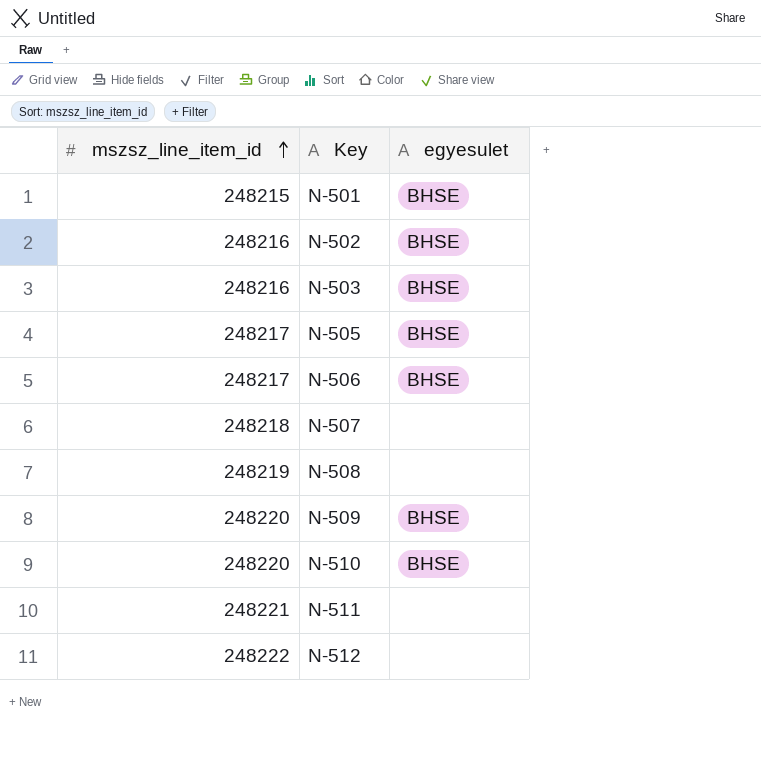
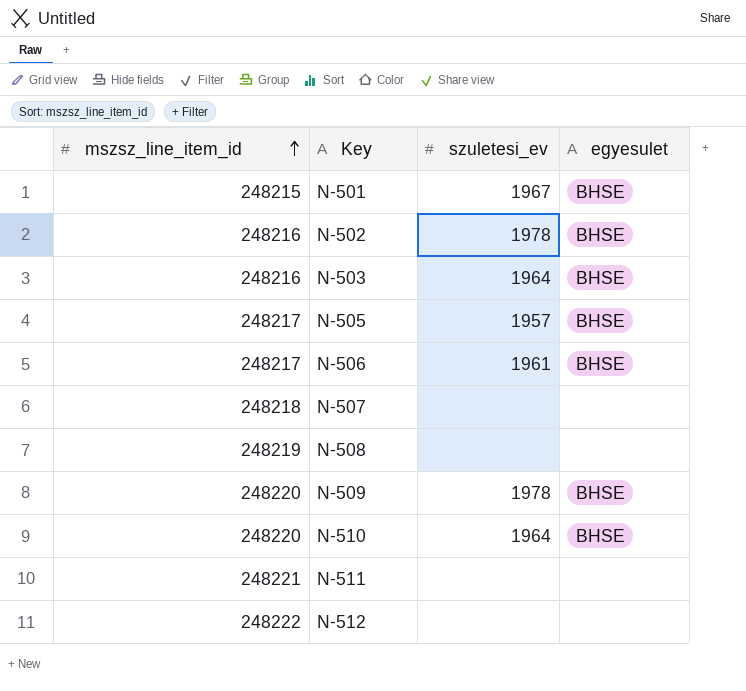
column szuletesi_ev | position: none -> 3

